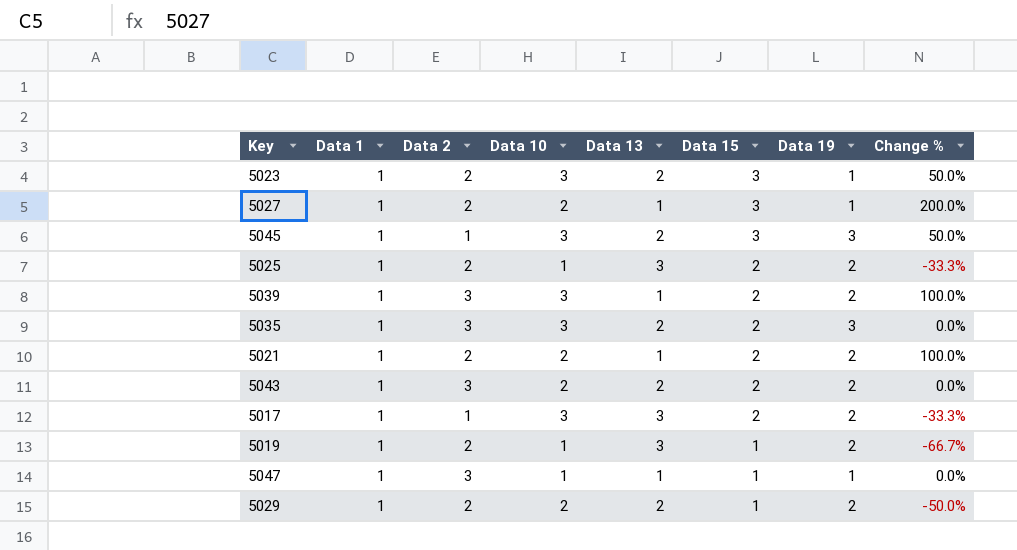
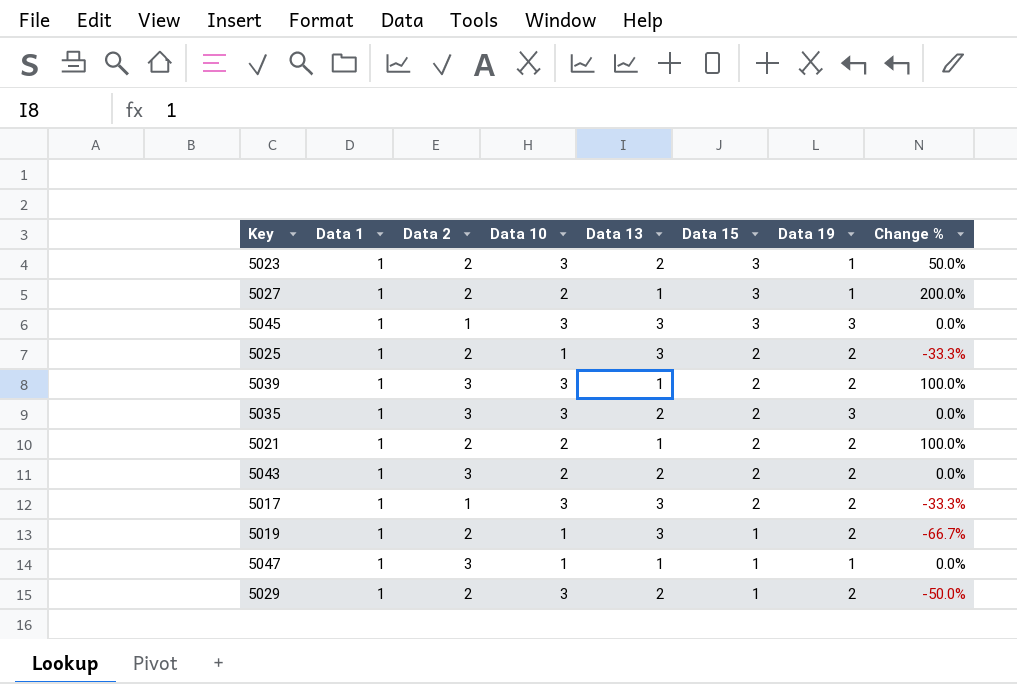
5045 | Data 13: 2 -> 3
5045 | Change %: 50.0% -> 0.0%
5029 | Data 10: 2 -> 3

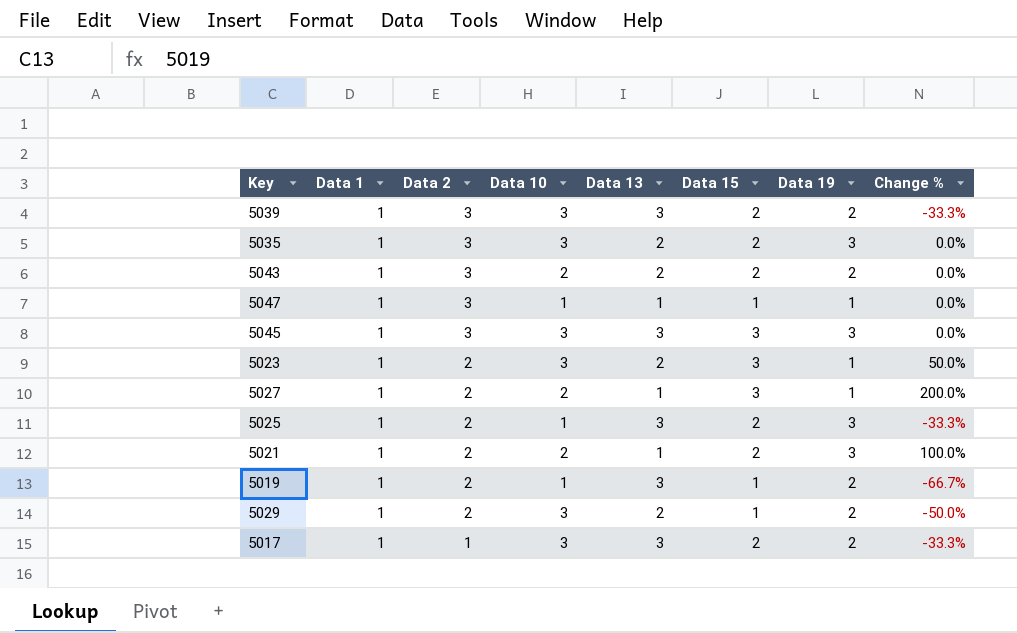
row order: Data 15 descending -> Data 2 descending
5039 | Data 13: 1 -> 3
5039 | Change %: 100.0% -> -33.3%
5045 | Data 2: 1 -> 3
5025 | Data 19: 2 -> 3
5021 | Data 19: 2 -> 3

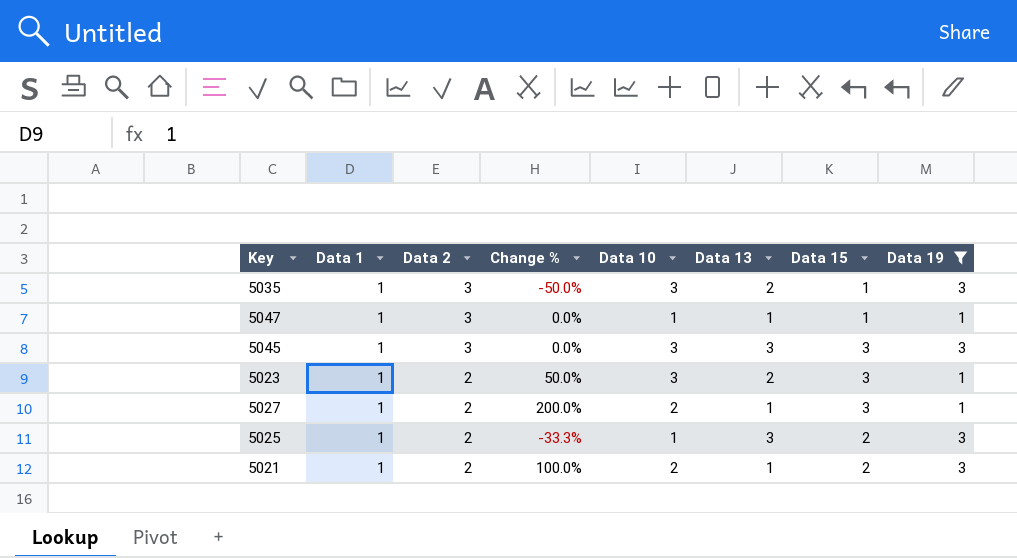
filter: none -> Data 19 != 2
column Change % | position: 8 -> 4
5035 | Change %: 0.0% -> -50.0%
5035 | Data 15: 2 -> 1

